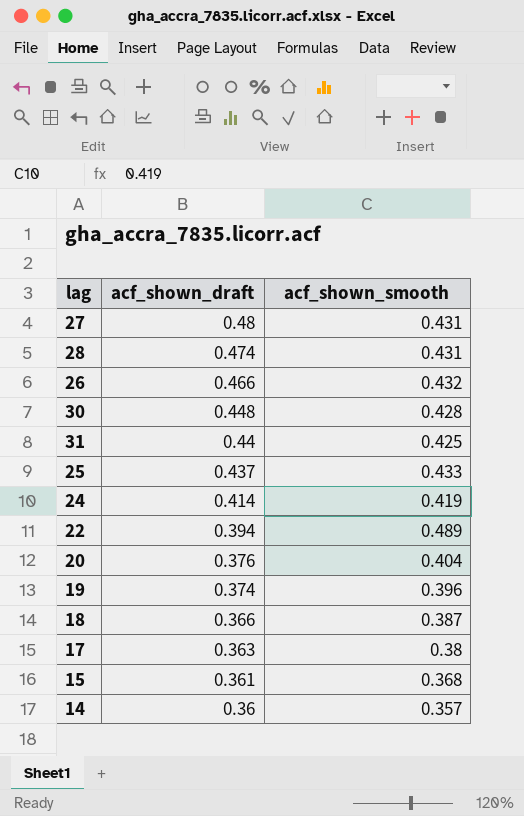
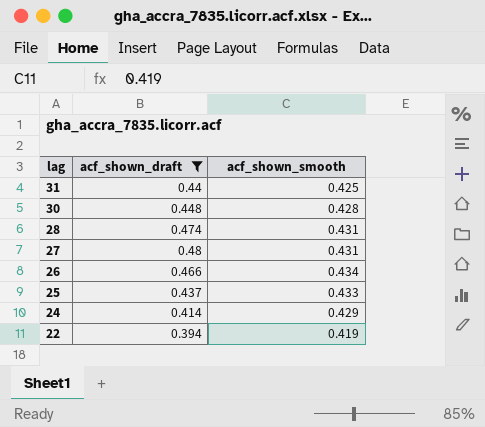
filter: none -> acf_shown_draft >= 0.394
row order: acf_shown_draft descending -> lag descending
26 | acf_shown_smooth: 0.432 -> 0.434
24 | acf_shown_smooth: 0.419 -> 0.429
22 | acf_shown_smooth: 0.489 -> 0.419

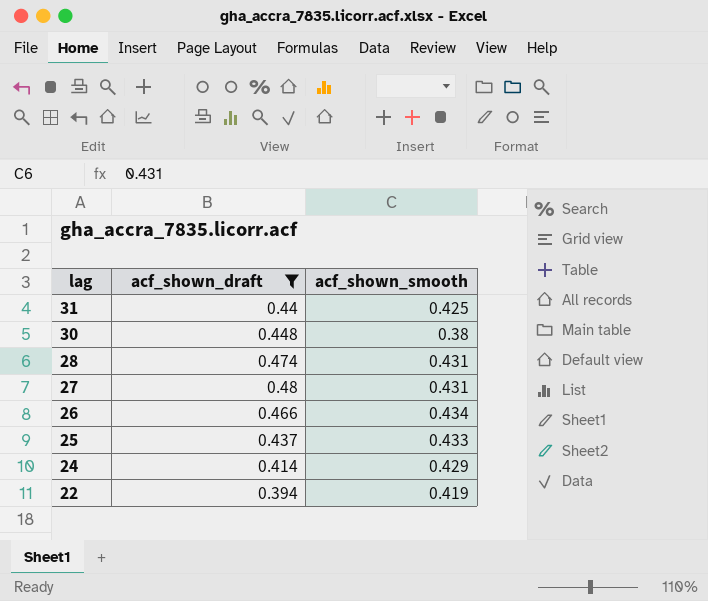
30 | acf_shown_smooth: 0.428 -> 0.38

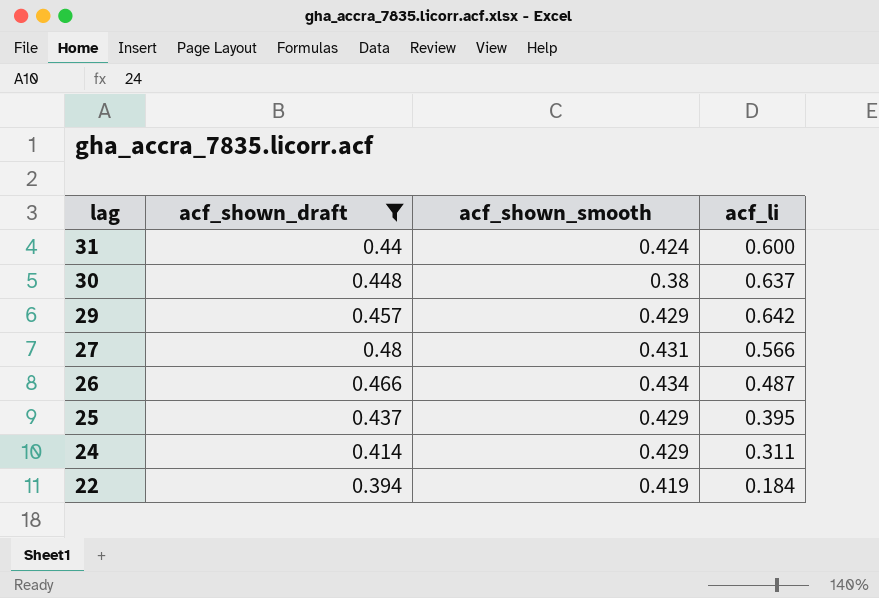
column acf_li | position: none -> 4
row 28: 0.474 | 0.431 -> none
31 | acf_shown_smooth: 0.425 -> 0.424
row 29: none -> 0.457 | 0.429 | 0.642
25 | acf_shown_smooth: 0.433 -> 0.429

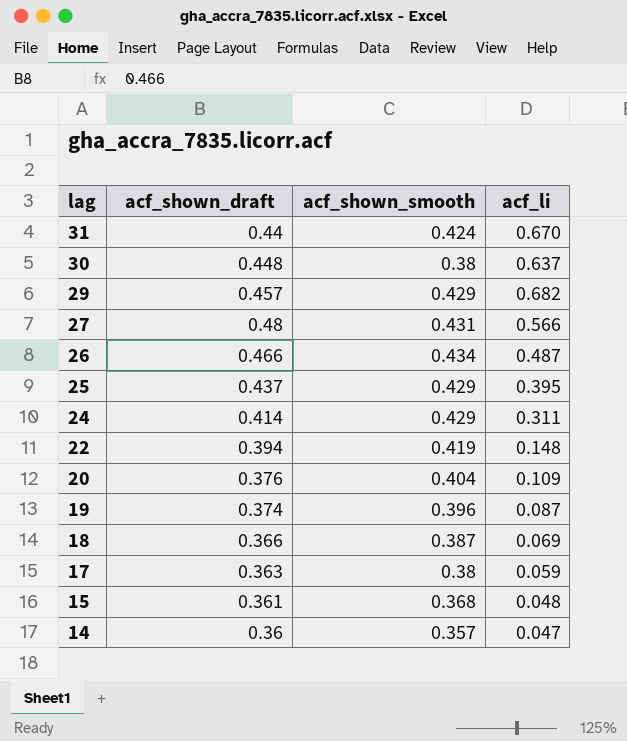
filter: acf_shown_draft >= 0.394 -> none
31 | acf_li: 0.600 -> 0.670
29 | acf_li: 0.642 -> 0.682
22 | acf_li: 0.184 -> 0.148

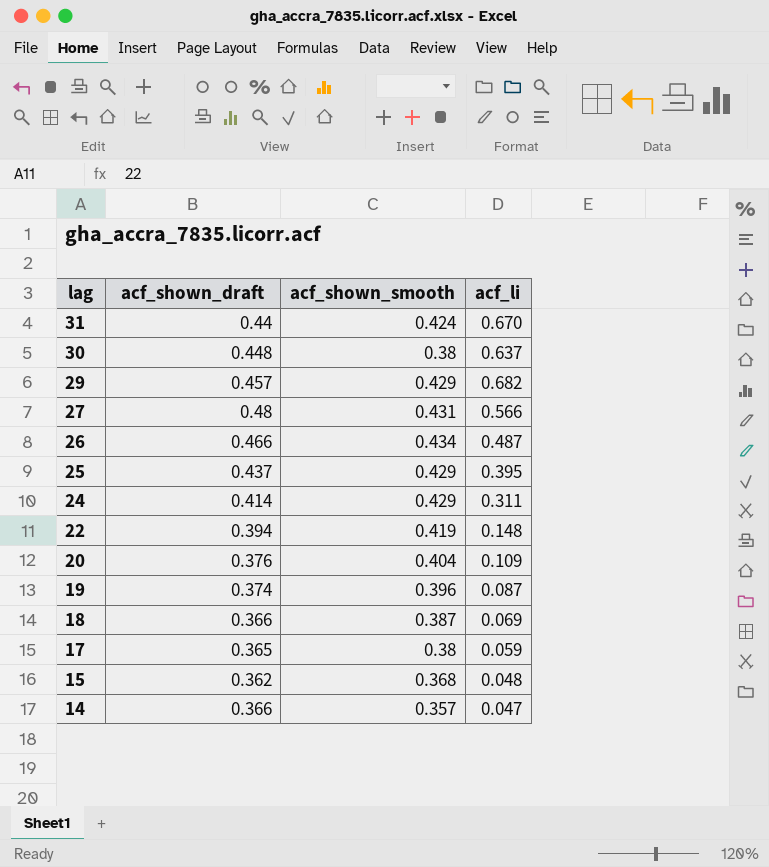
17 | acf_shown_draft: 0.363 -> 0.365
15 | acf_shown_draft: 0.361 -> 0.362
14 | acf_shown_draft: 0.36 -> 0.366

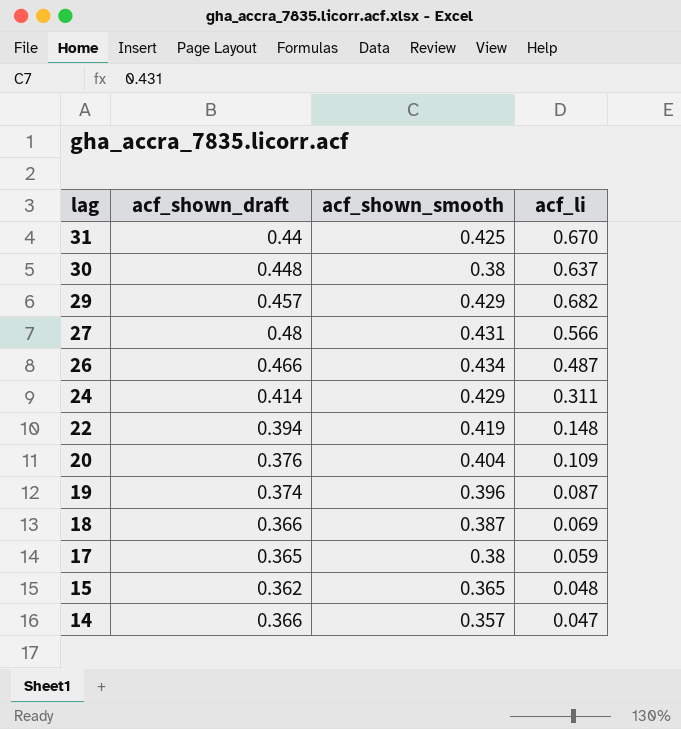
row 25: 0.437 | 0.429 | 0.395 -> none
31 | acf_shown_smooth: 0.424 -> 0.425
15 | acf_shown_smooth: 0.368 -> 0.365

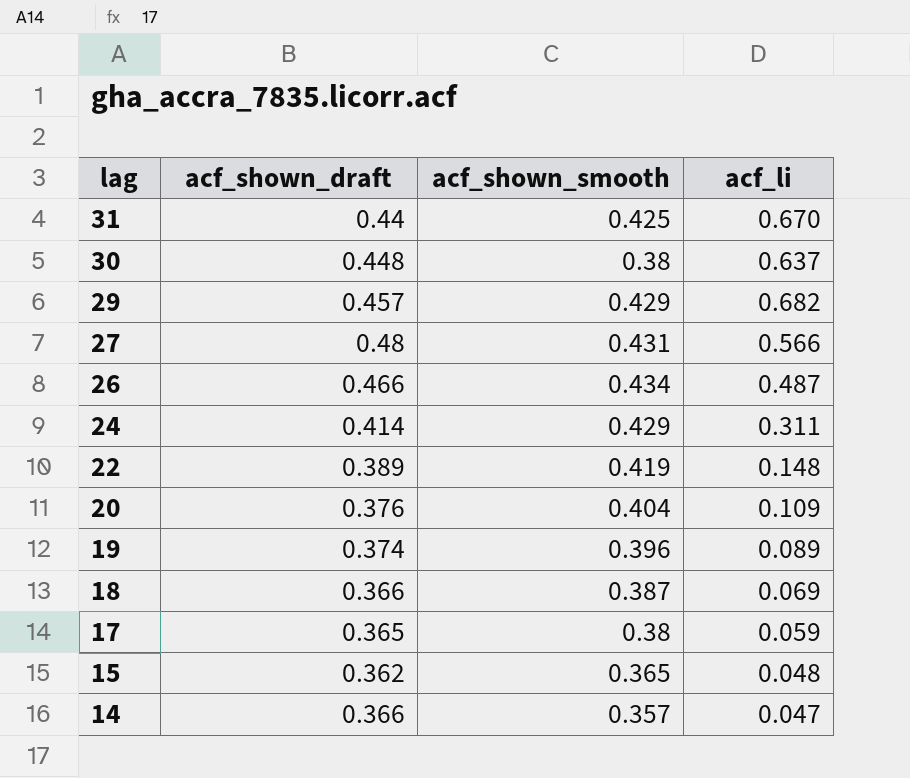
22 | acf_shown_draft: 0.394 -> 0.389
19 | acf_li: 0.087 -> 0.089

